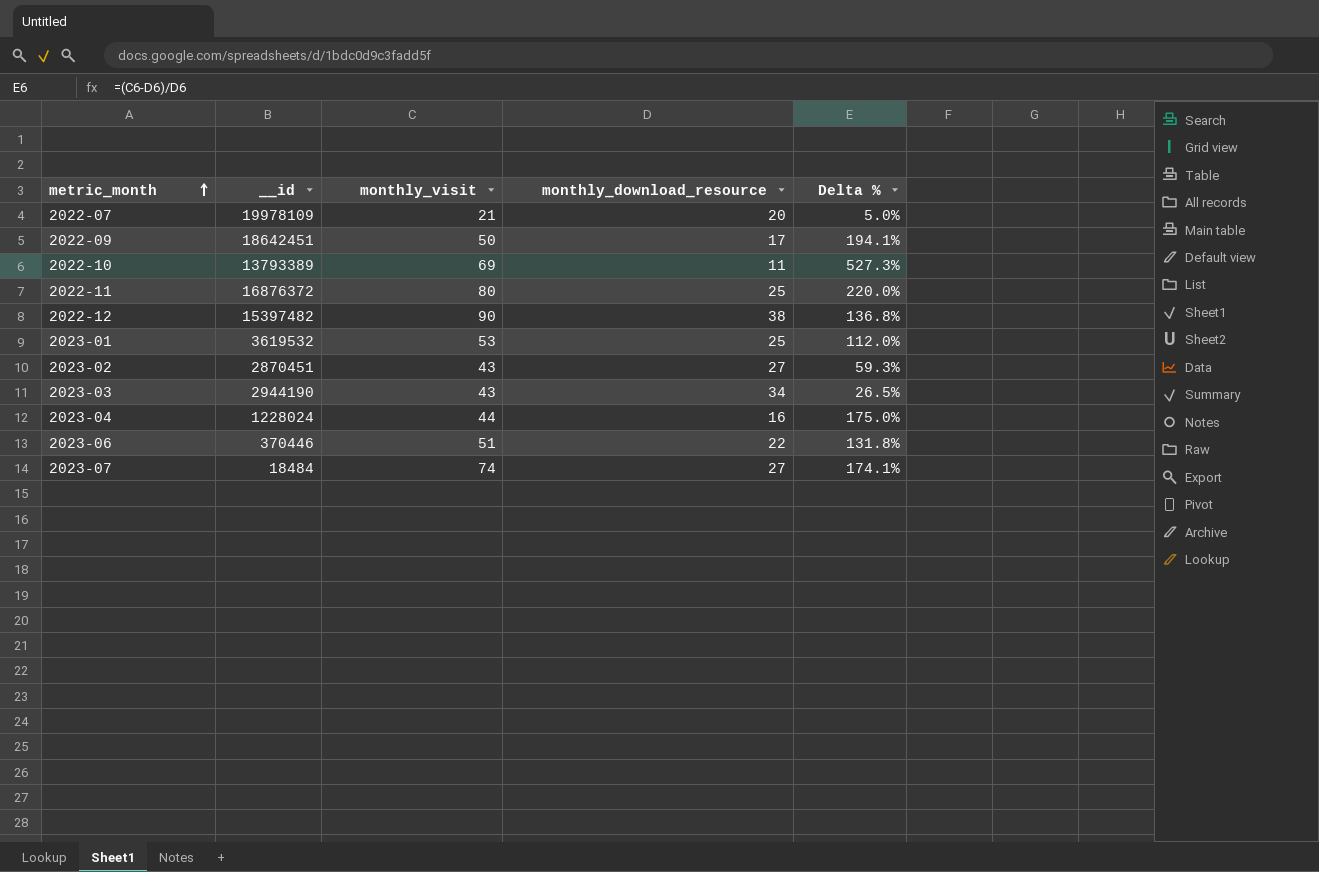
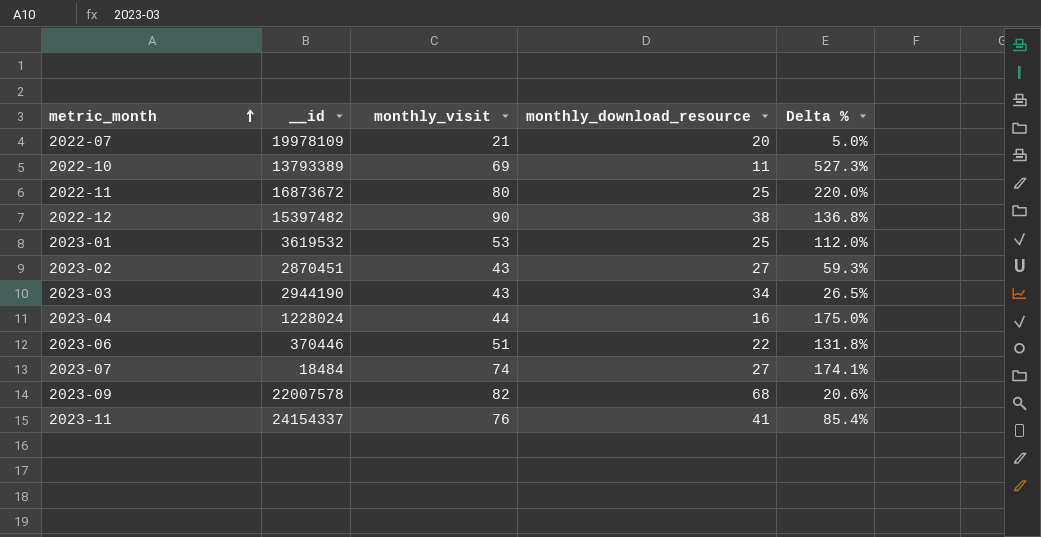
row 2022-09: 18642451 | 50 | 17 | 194.1% -> none
2022-11 | __id: 16876372 -> 16873672
row 2023-09: none -> 22007578 | 82 | 68 | 20.6%
row 2023-11: none -> 24154337 | 76 | 41 | 85.4%

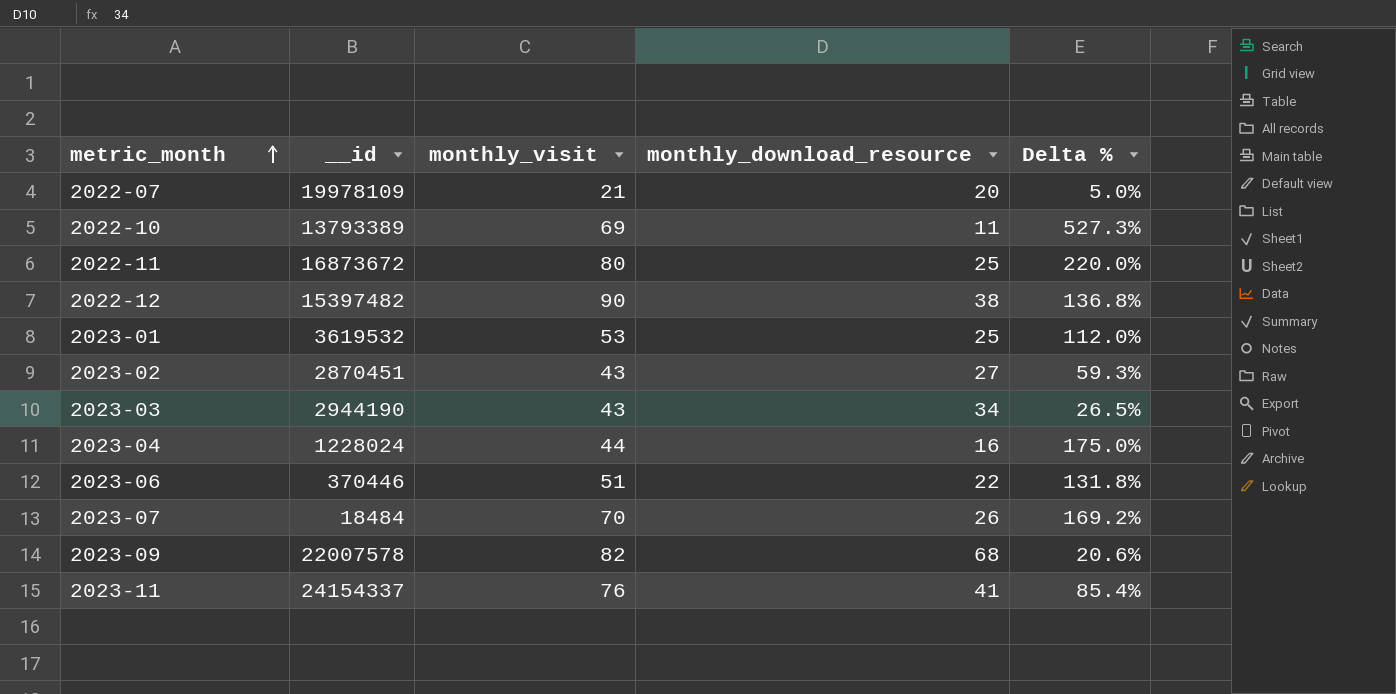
2023-07 | monthly_visit: 74 -> 70
2023-07 | monthly_download_resource: 27 -> 26
2023-07 | Delta %: 174.1% -> 169.2%

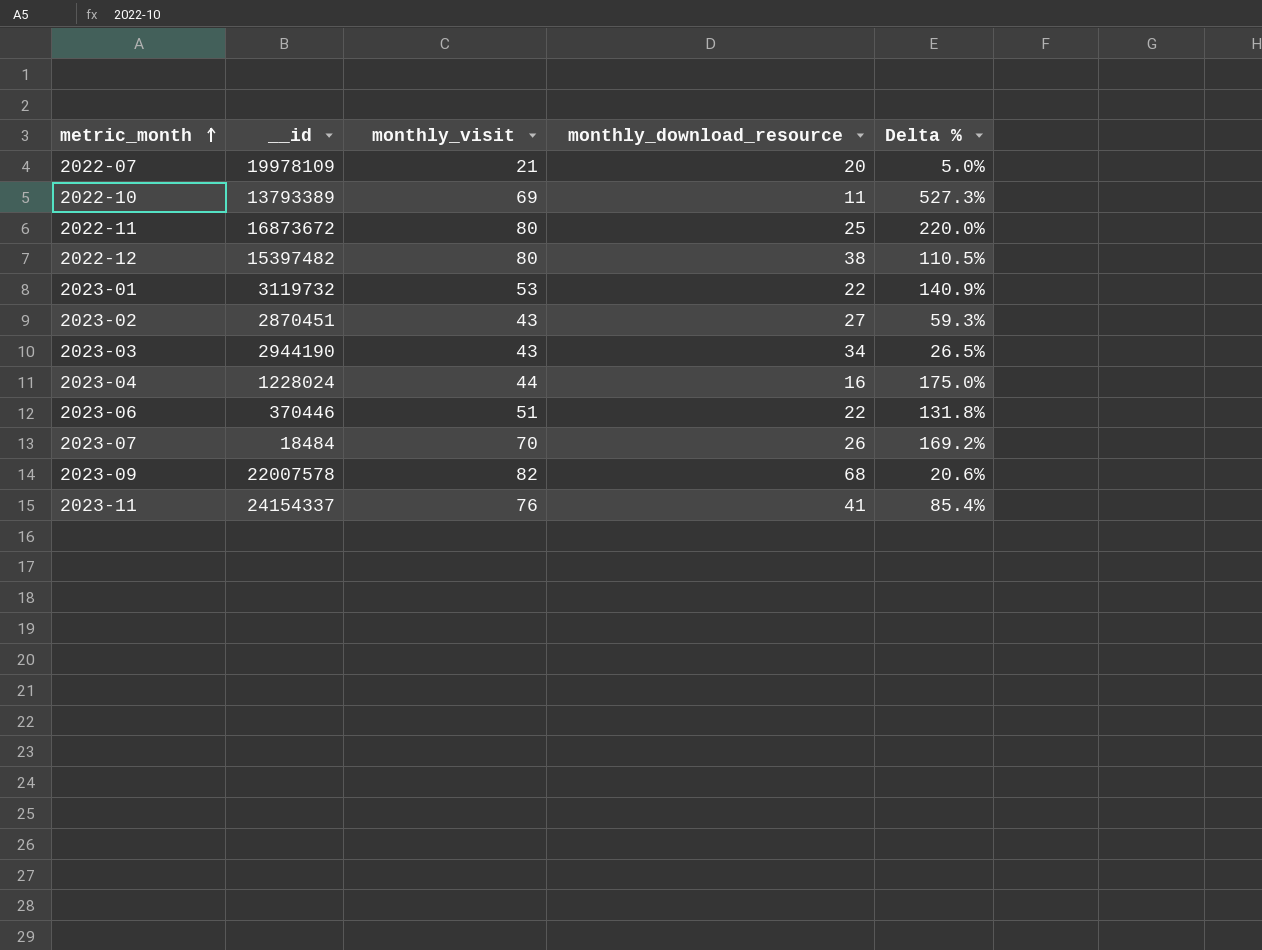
2022-12 | monthly_visit: 90 -> 80
2022-12 | Delta %: 136.8% -> 110.5%
2023-01 | __id: 3619532 -> 3119732
2023-01 | monthly_download_resource: 25 -> 22
2023-01 | Delta %: 112.0% -> 140.9%

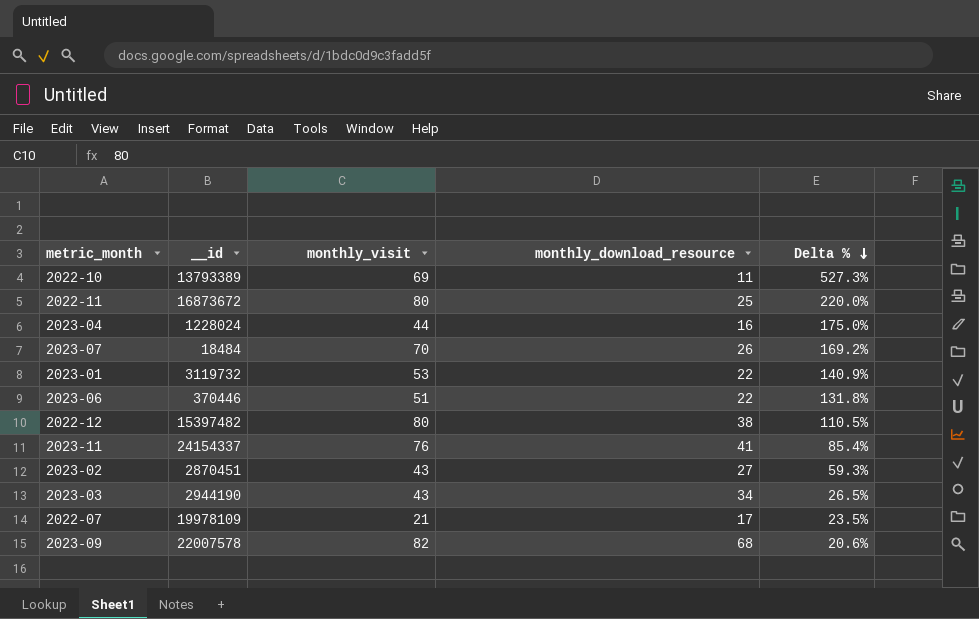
row order: metric_month ascending -> Delta % descending
2022-07 | monthly_download_resource: 20 -> 17
2022-07 | Delta %: 5.0% -> 23.5%

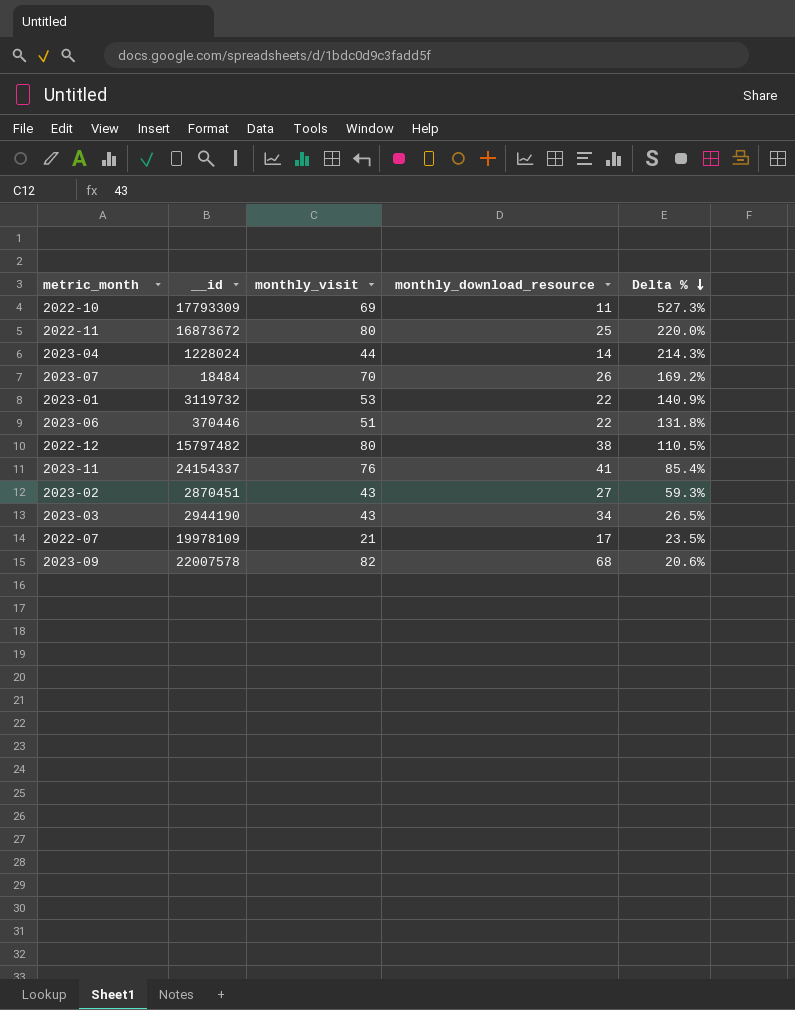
2022-10 | __id: 13793389 -> 17793309
2023-04 | monthly_download_resource: 16 -> 14
2023-04 | Delta %: 175.0% -> 214.3%
2022-12 | __id: 15397482 -> 15797482

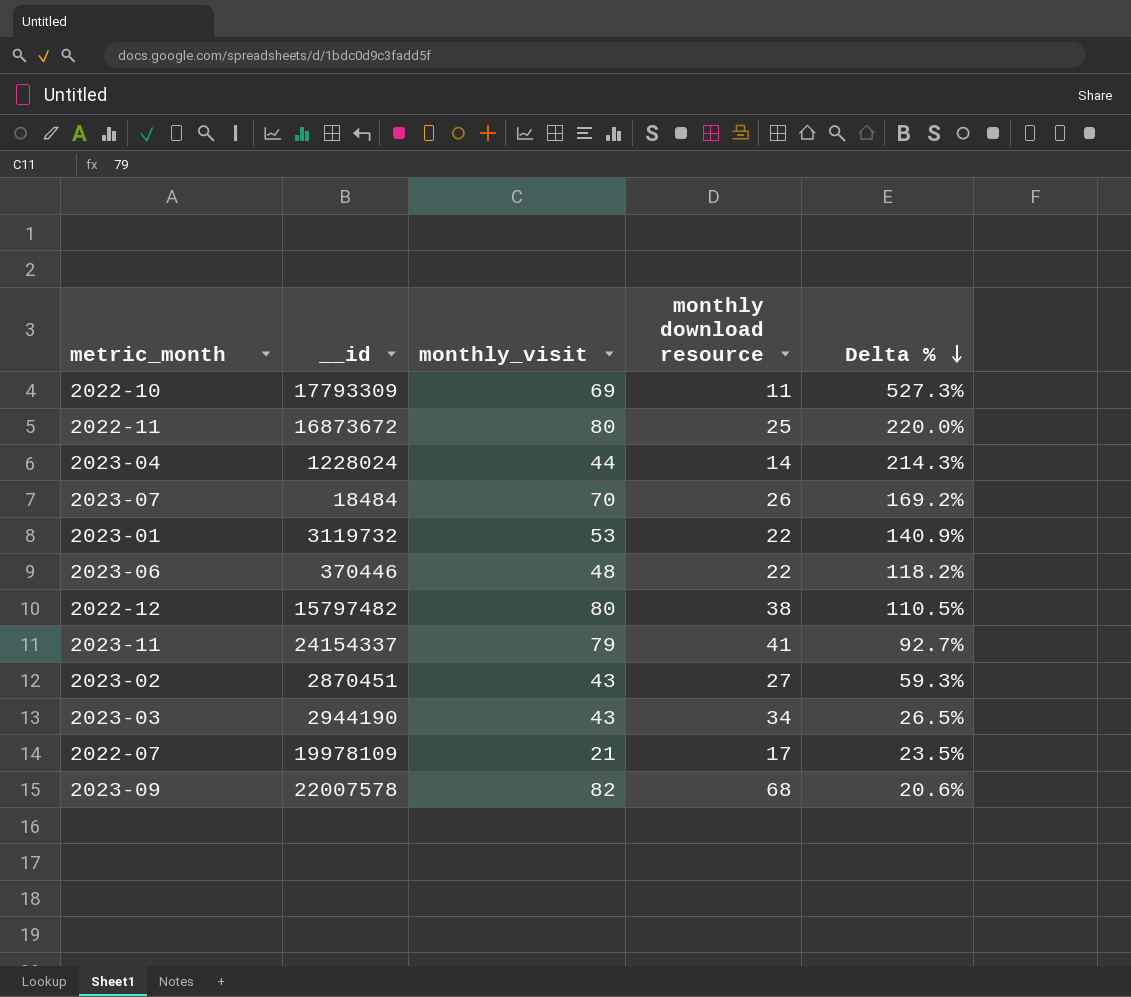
column name: monthly_download_resource -> monthly download resource
2023-06 | monthly_visit: 51 -> 48
2023-06 | Delta %: 131.8% -> 118.2%
2023-11 | monthly_visit: 76 -> 79
2023-11 | Delta %: 85.4% -> 92.7%

